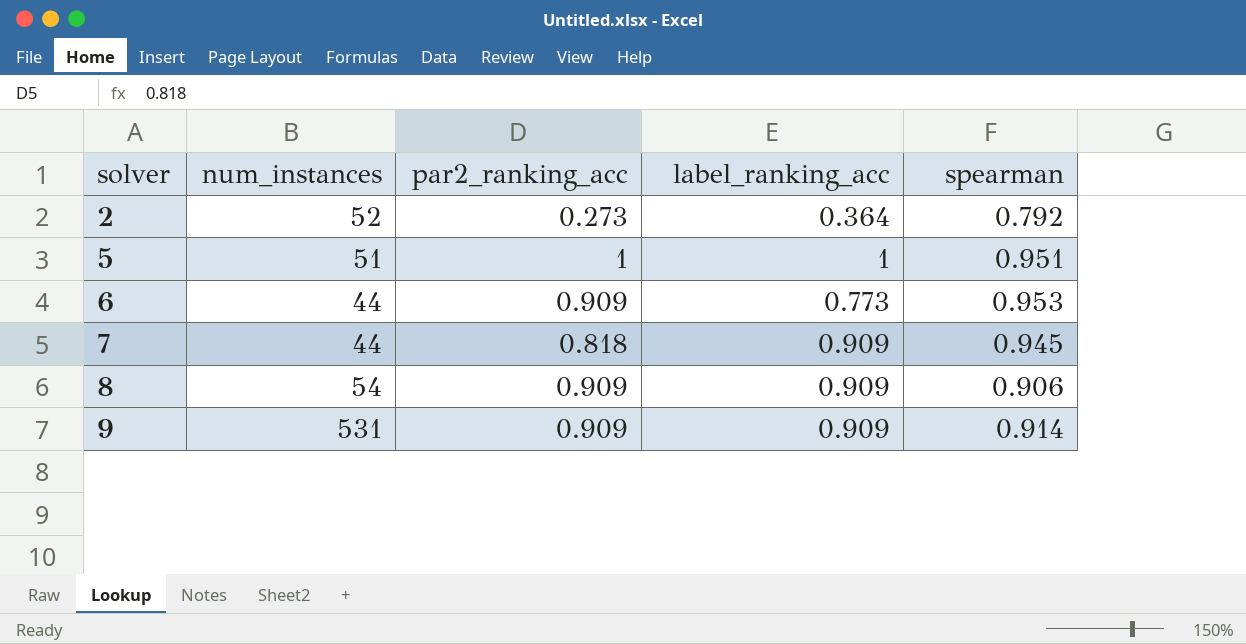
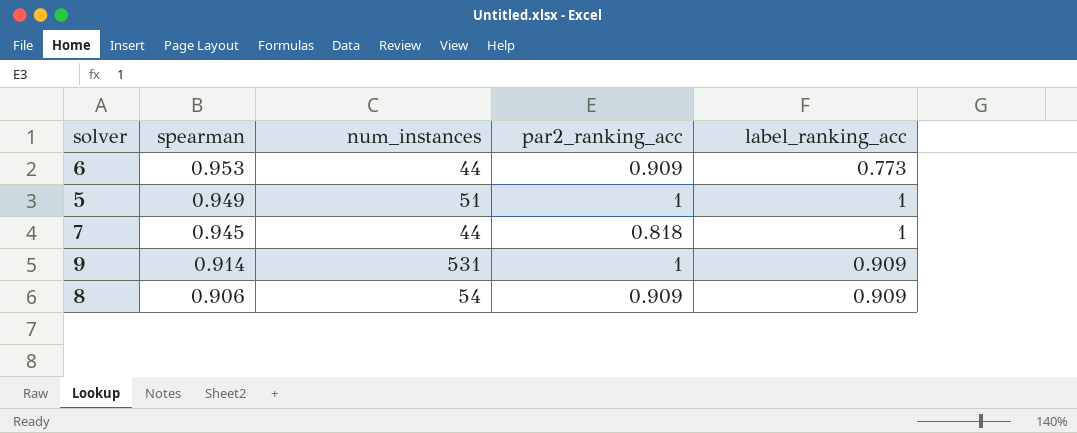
row order: solver ascending -> spearman descending
column spearman | position: 5 -> 2
row 2: 52 | 0.273 | 0.364 | 0.792 -> none
5 | spearman: 0.951 -> 0.949
7 | label_ranking_acc: 0.909 -> 1
9 | par2_ranking_acc: 0.909 -> 1

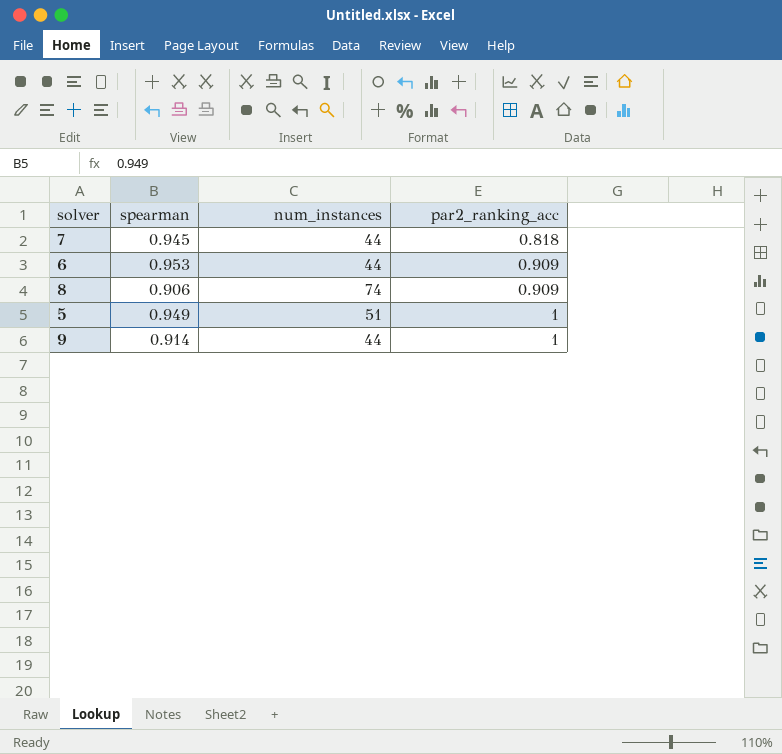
row order: spearman descending -> par2_ranking_acc ascending
column label_ranking_acc | position: 5 -> none
8 | num_instances: 54 -> 74
9 | num_instances: 531 -> 44

